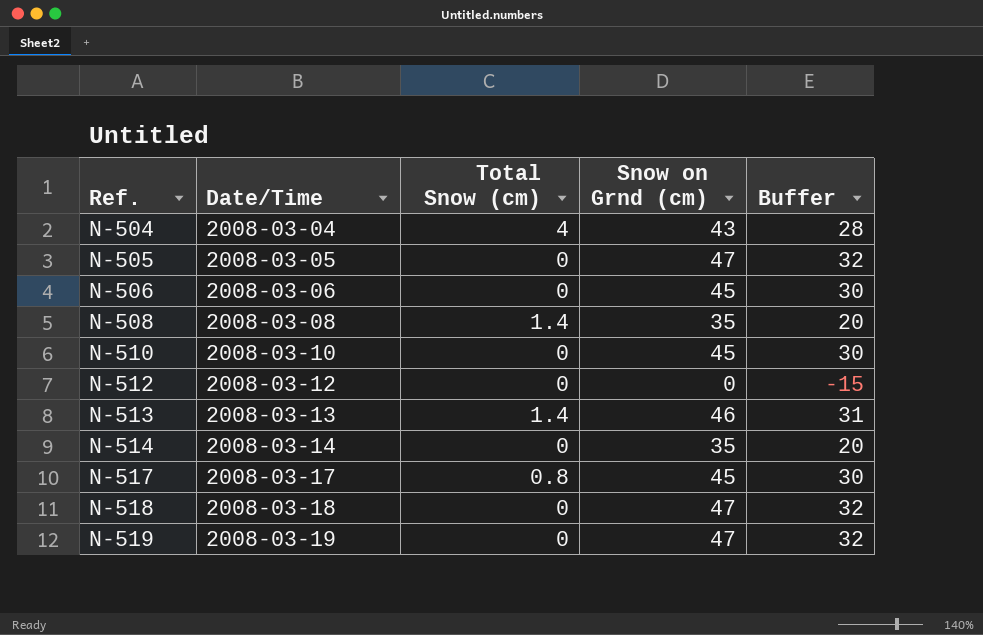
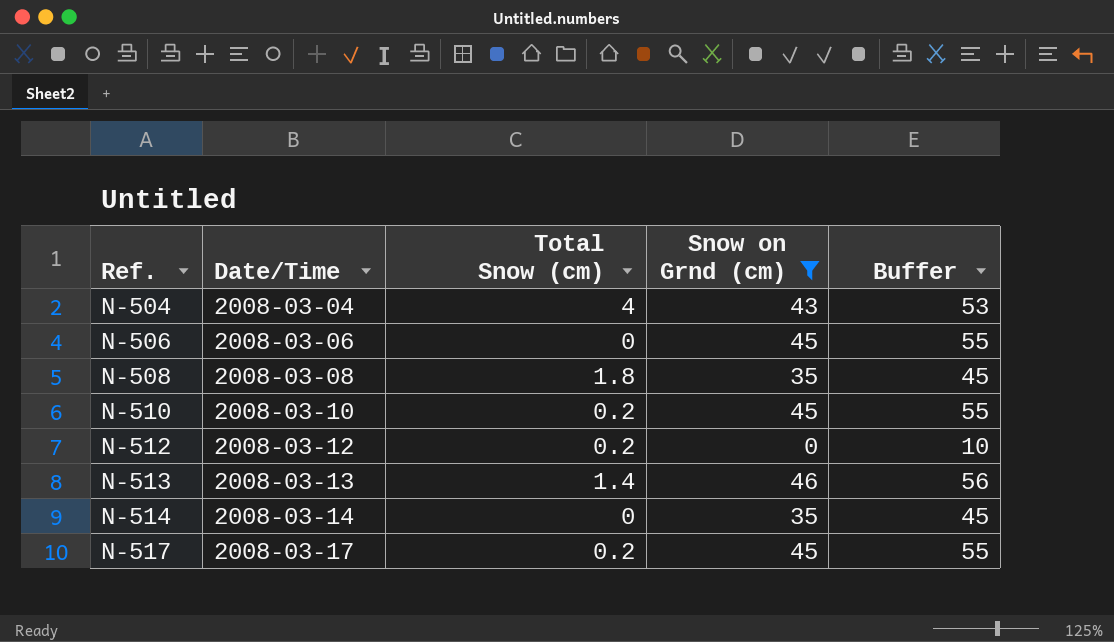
filter: none -> Snow on Grnd (cm) != 47
column Buffer | formula: [Snow on Grnd (cm)] - 15 -> [Snow on Grnd (cm)] + 10
N-508 | Total Snow (cm): 1.4 -> 1.8
N-510 | Total Snow (cm): 0 -> 0.2
N-512 | Total Snow (cm): 0 -> 0.2
N-517 | Total Snow (cm): 0.8 -> 0.2

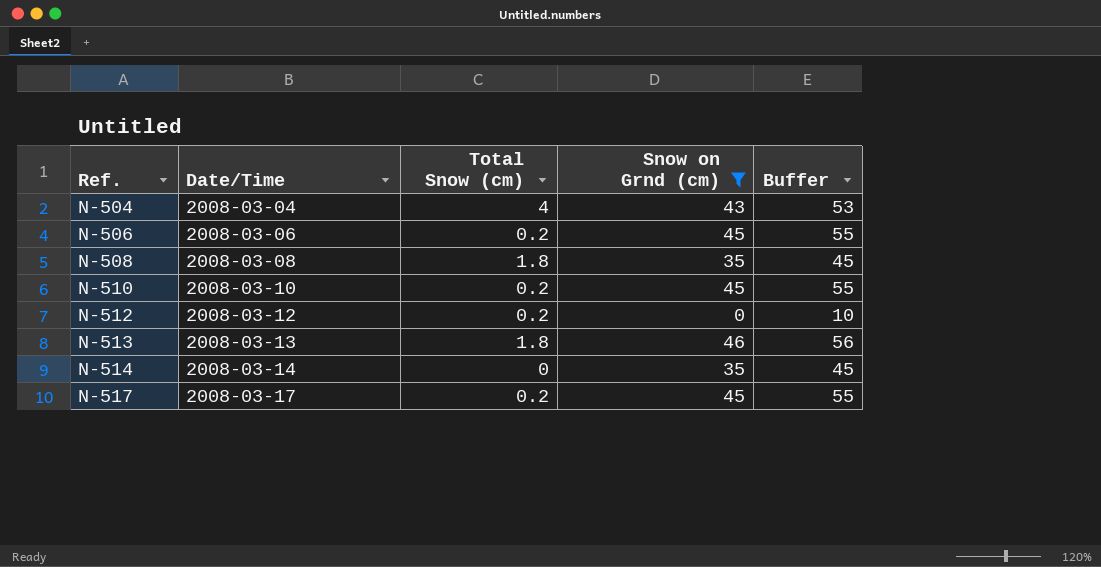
N-506 | Total Snow (cm): 0 -> 0.2
N-513 | Total Snow (cm): 1.4 -> 1.8

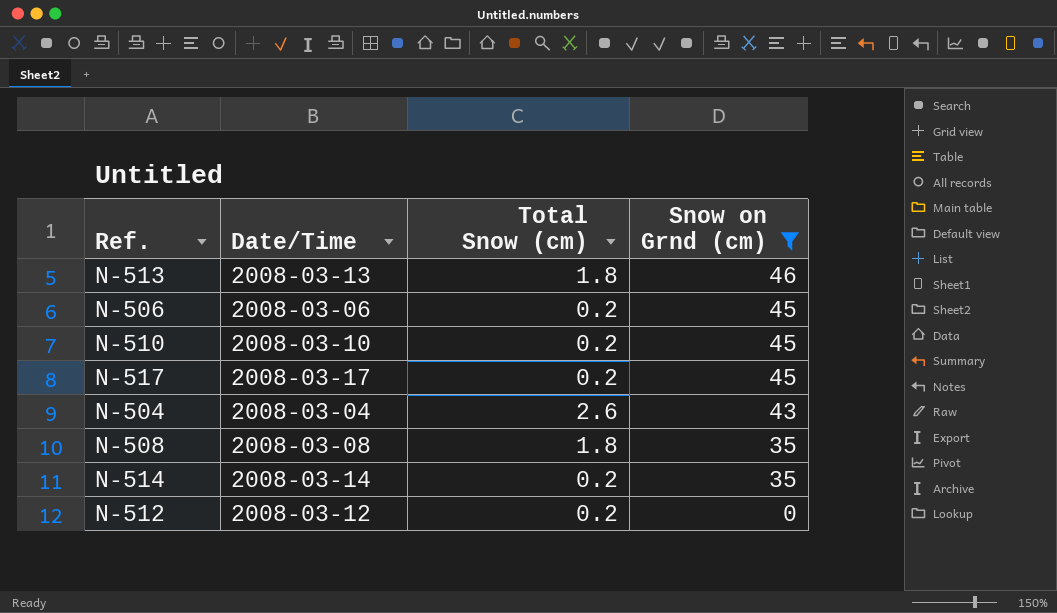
row order: Ref. ascending -> Snow on Grnd (cm) descending
column Buffer | formula: [Snow on Grnd (cm)] + 10 -> none
N-504 | Total Snow (cm): 4 -> 2.6
N-514 | Total Snow (cm): 0 -> 0.2

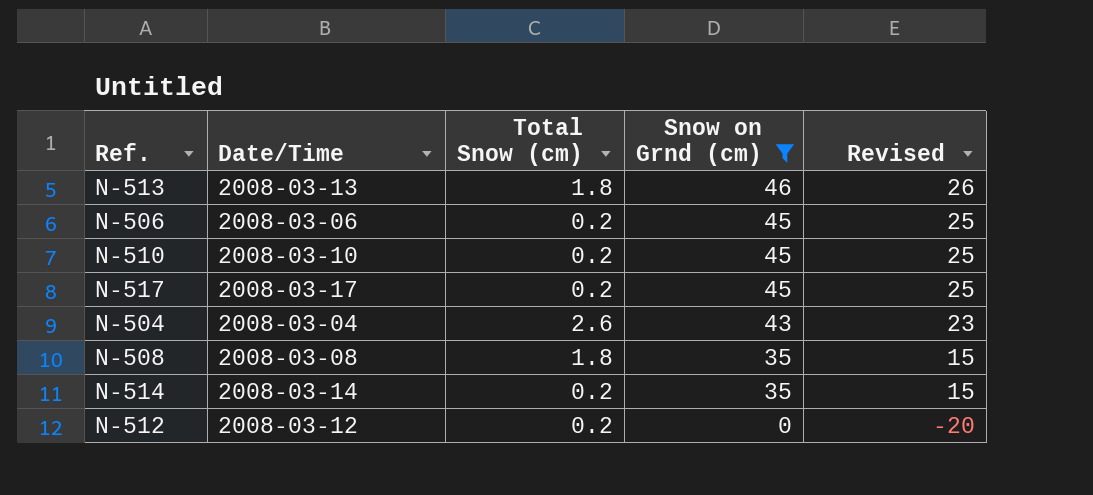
column Revised | formula: none -> [Snow on Grnd (cm)] - 20

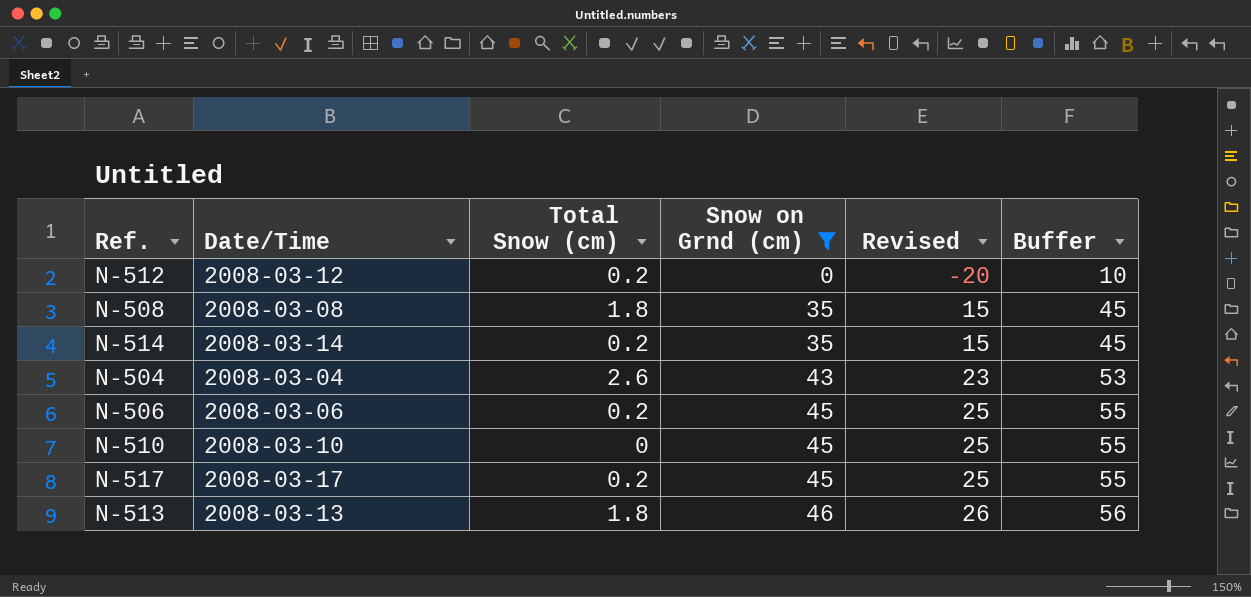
row order: Snow on Grnd (cm) descending -> Snow on Grnd (cm) ascending
column Buffer | formula: none -> [Snow on Grnd (cm)] + 10
N-510 | Total Snow (cm): 0.2 -> 0

